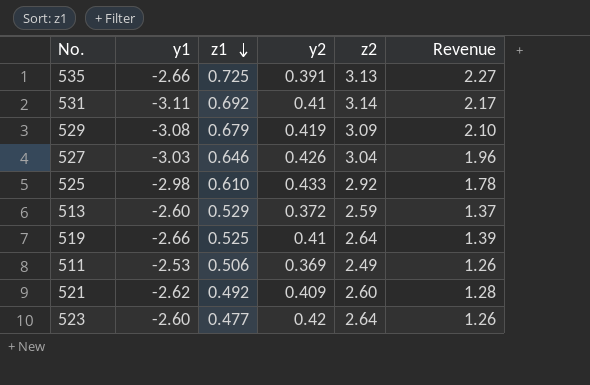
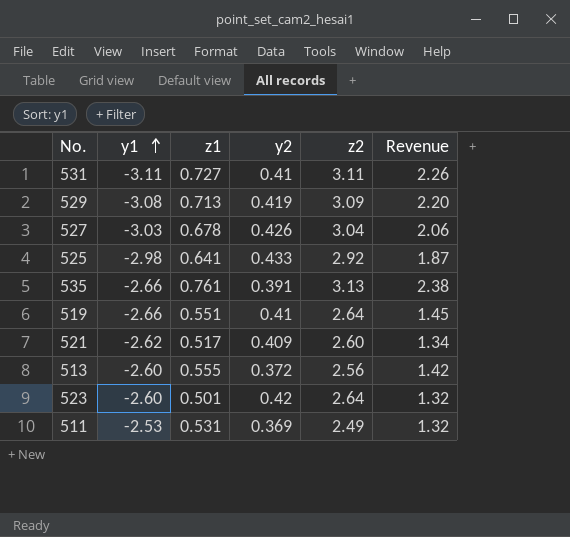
row order: z1 descending -> y1 ascending
531 | z1: 0.692 -> 0.727
531 | z2: 3.14 -> 3.11
531 | Revenue: 2.17 -> 2.26
529 | z1: 0.679 -> 0.713
529 | Revenue: 2.10 -> 2.20
527 | z1: 0.646 -> 0.678
527 | Revenue: 1.96 -> 2.06
525 | z1: 0.610 -> 0.641
525 | Revenue: 1.78 -> 1.87
535 | z1: 0.725 -> 0.761
535 | Revenue: 2.27 -> 2.38
519 | z1: 0.525 -> 0.551
519 | Revenue: 1.39 -> 1.45
521 | z1: 0.492 -> 0.517
521 | Revenue: 1.28 -> 1.34
513 | z1: 0.529 -> 0.555
513 | z2: 2.59 -> 2.56
513 | Revenue: 1.37 -> 1.42
523 | z1: 0.477 -> 0.501
523 | Revenue: 1.26 -> 1.32
511 | z1: 0.506 -> 0.531
511 | Revenue: 1.26 -> 1.32

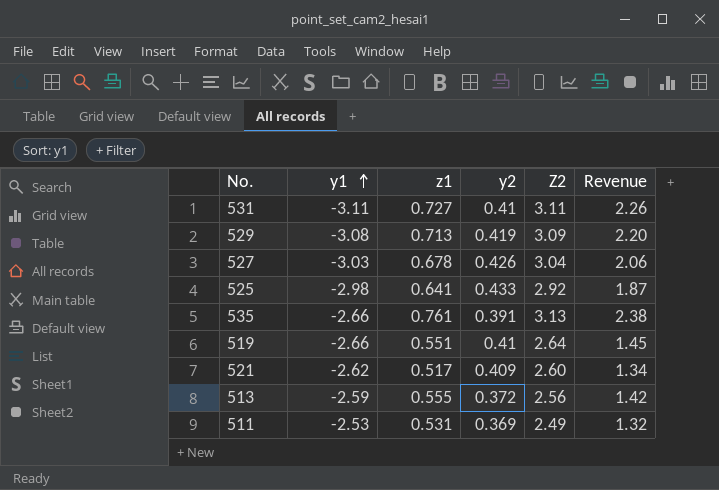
column name: z2 -> Z2
row 523: -2.60 | 0.501 | 0.42 | 2.64 | 1.32 -> none
513 | y1: -2.60 -> -2.59

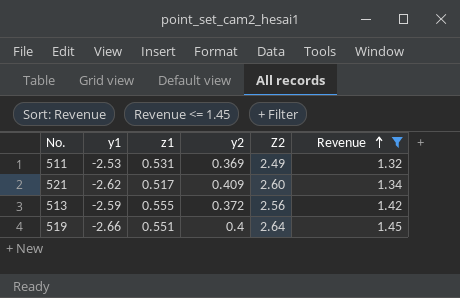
filter: none -> Revenue <= 1.45
row order: y1 ascending -> Revenue ascending
519 | y2: 0.41 -> 0.4

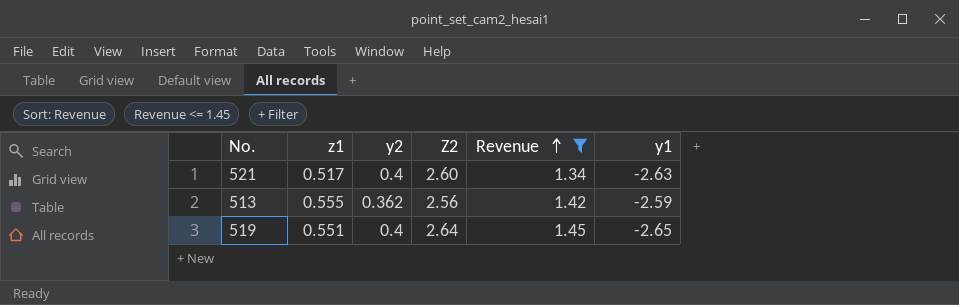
column y1 | position: 2 -> 6
row 511: -2.53 | 0.531 | 0.369 | 2.49 | 1.32 -> none
521 | y2: 0.409 -> 0.4
521 | y1: -2.62 -> -2.63
513 | y2: 0.372 -> 0.362
519 | y1: -2.66 -> -2.65

